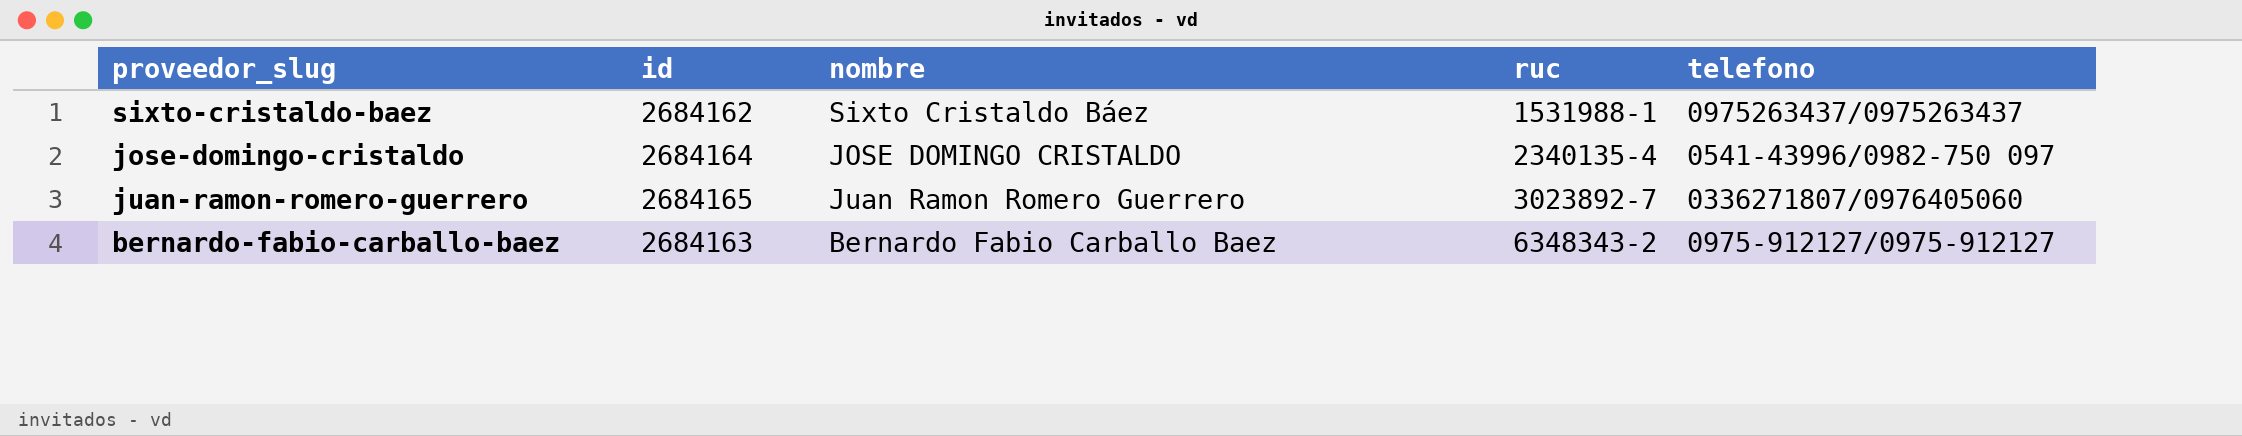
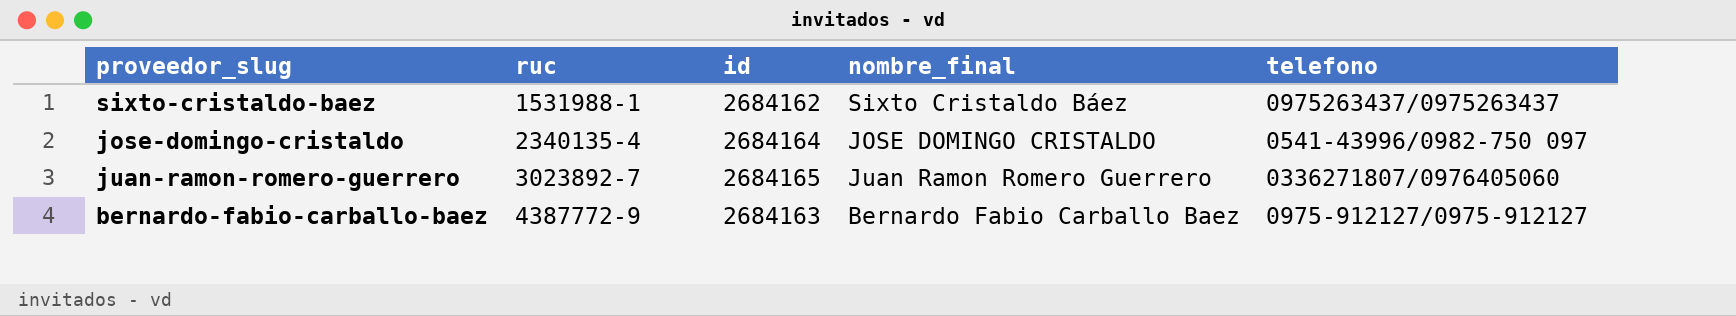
column ruc | position: 4 -> 2
column name: nombre -> nombre_final
bernardo-fabio-carballo-baez | ruc: 6348343-2 -> 4387772-9

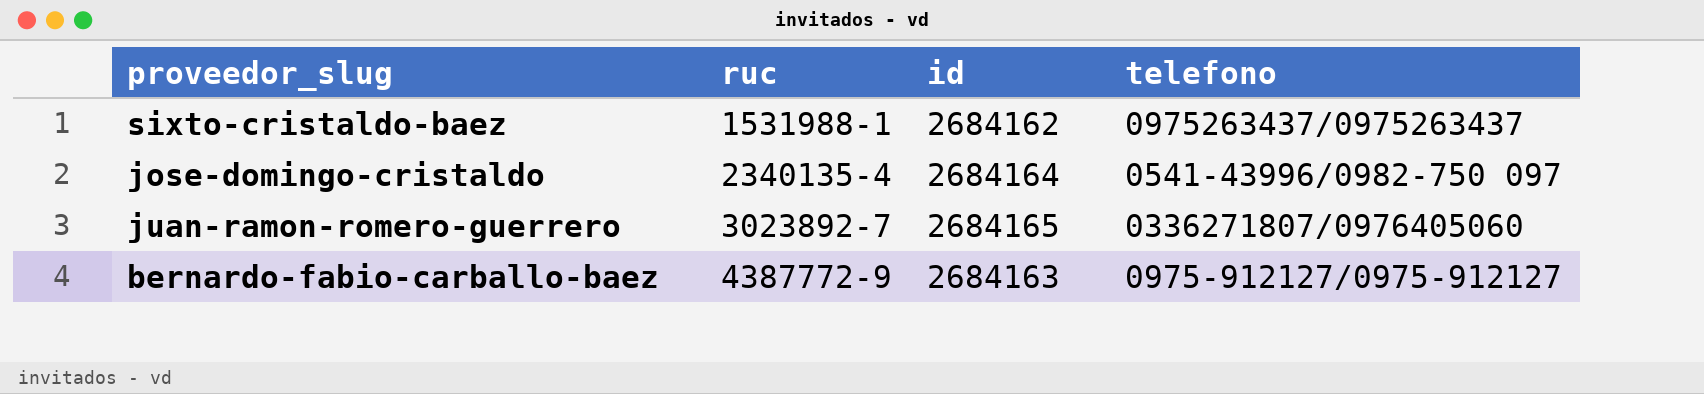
column nombre_final | position: 4 -> none

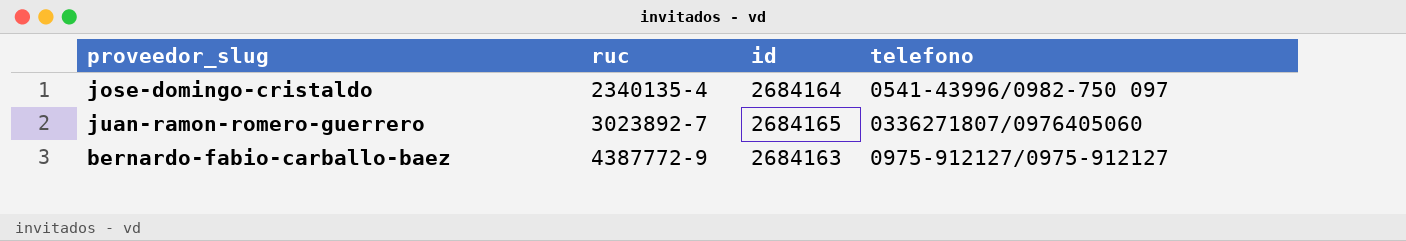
row sixto-cristaldo-baez: 1531988-1 | 2684162 | 0975263437/0975263437 -> none

